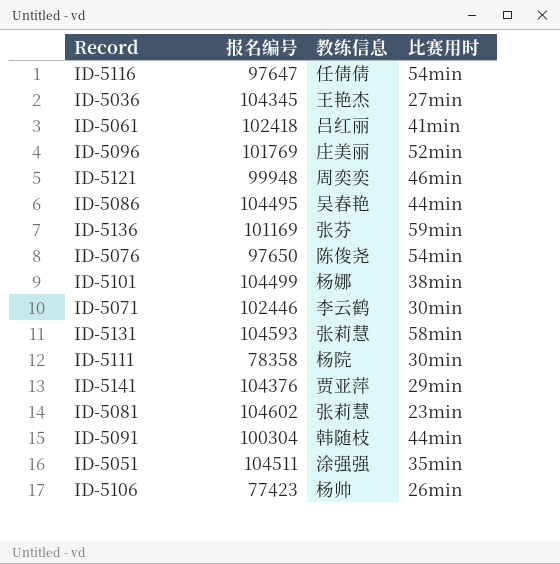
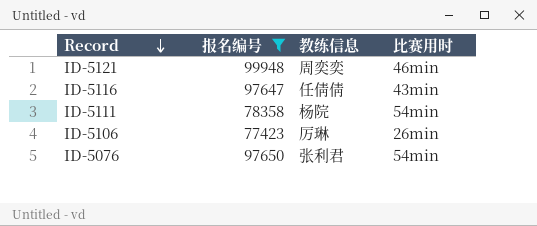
filter: none -> 报名编号 <= 99948
row order: none -> Record descending
ID-5116 | 比赛用时: 54min -> 43min
ID-5111 | 比赛用时: 30min -> 54min
ID-5106 | 教练信息: 杨帅 -> 厉琳
ID-5076 | 教练信息: 陈俊尧 -> 张利君

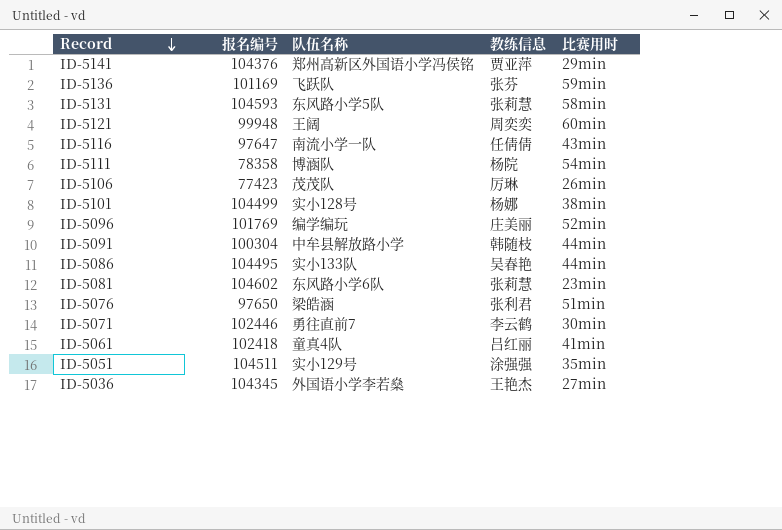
filter: 报名编号 <= 99948 -> none
column 队伍名称 | position: none -> 3
ID-5121 | 比赛用时: 46min -> 60min
ID-5076 | 比赛用时: 54min -> 51min

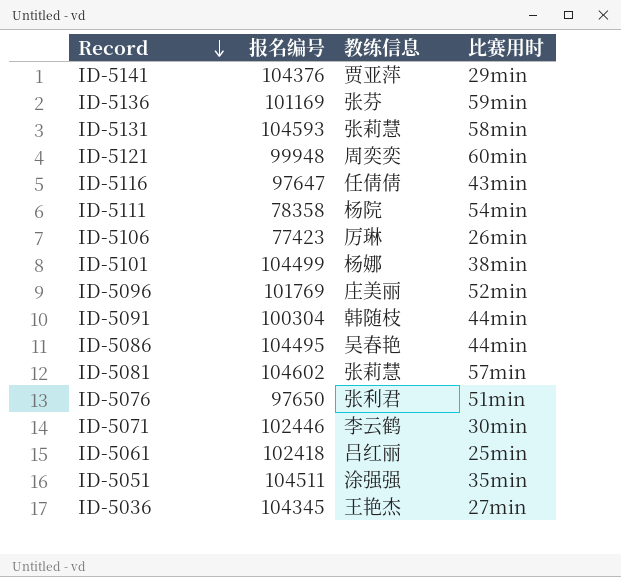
column 队伍名称 | position: 3 -> none
ID-5081 | 比赛用时: 23min -> 57min
ID-5061 | 比赛用时: 41min -> 25min

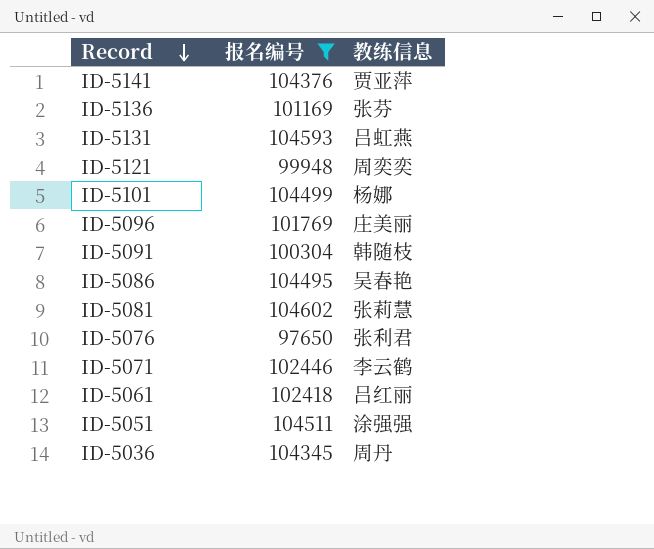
filter: none -> 报名编号 >= 97650
column 比赛用时 | position: 4 -> none
ID-5131 | 教练信息: 张莉慧 -> 吕虹燕
ID-5036 | 教练信息: 王艳杰 -> 周丹

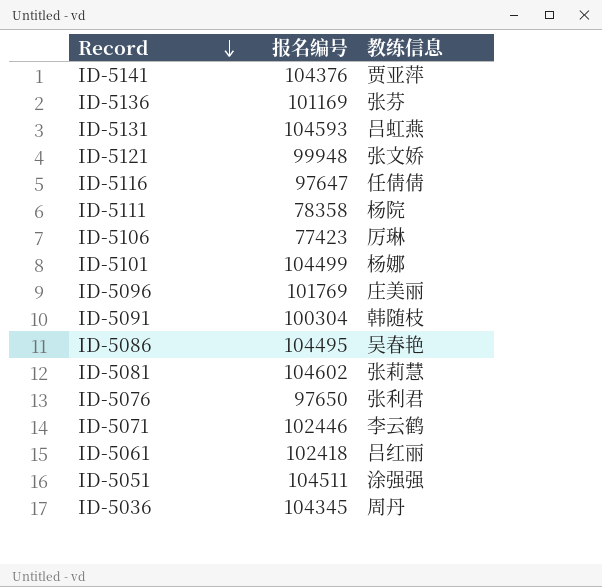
filter: 报名编号 >= 97650 -> none
ID-5121 | 教练信息: 周奕奕 -> 张文娇

